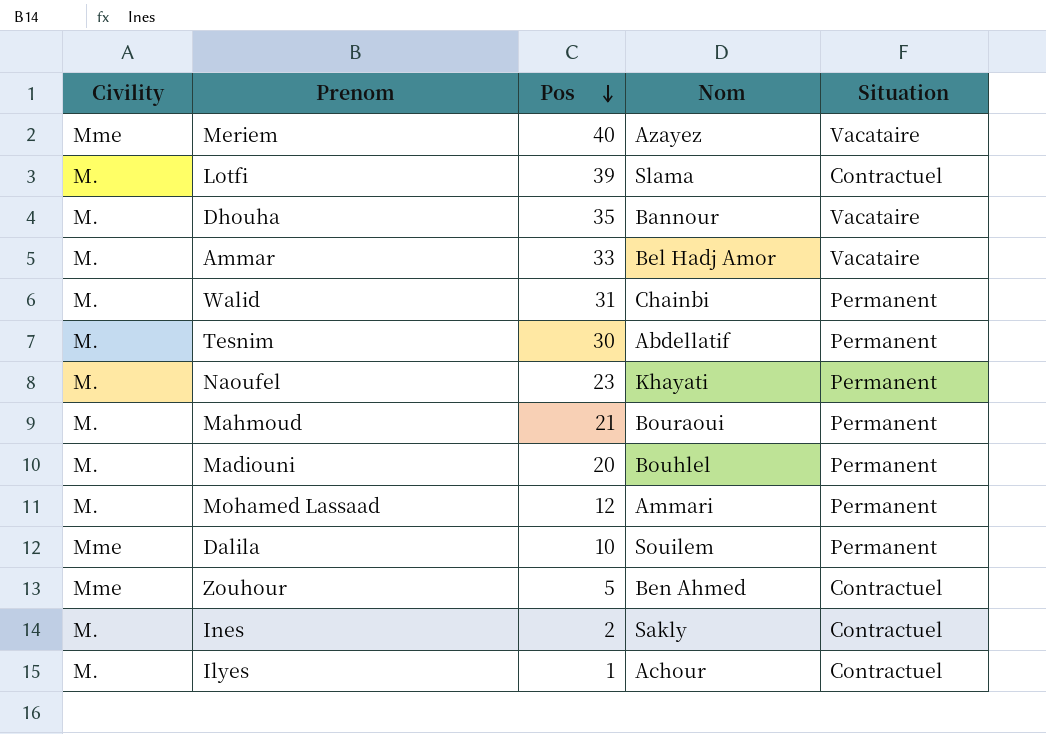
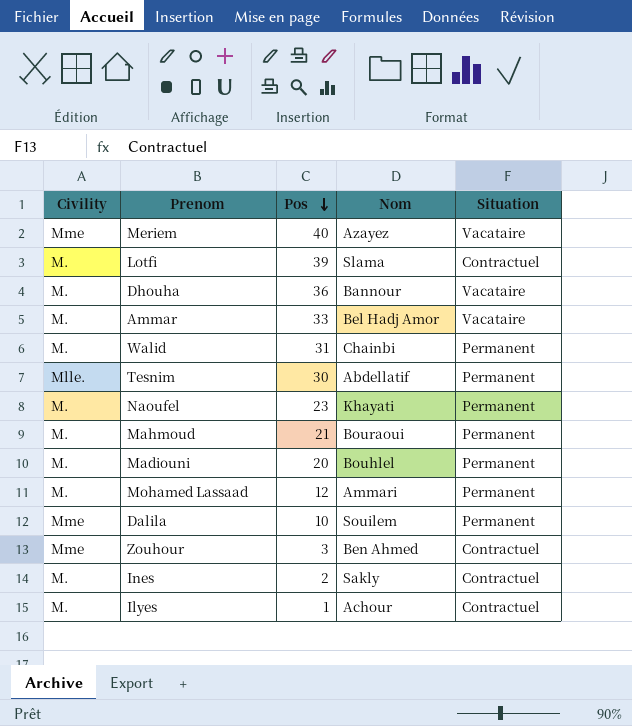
Dhouha | Pos: 35 -> 36
Tesnim | Civility: M. -> Mlle.
Zouhour | Pos: 5 -> 3

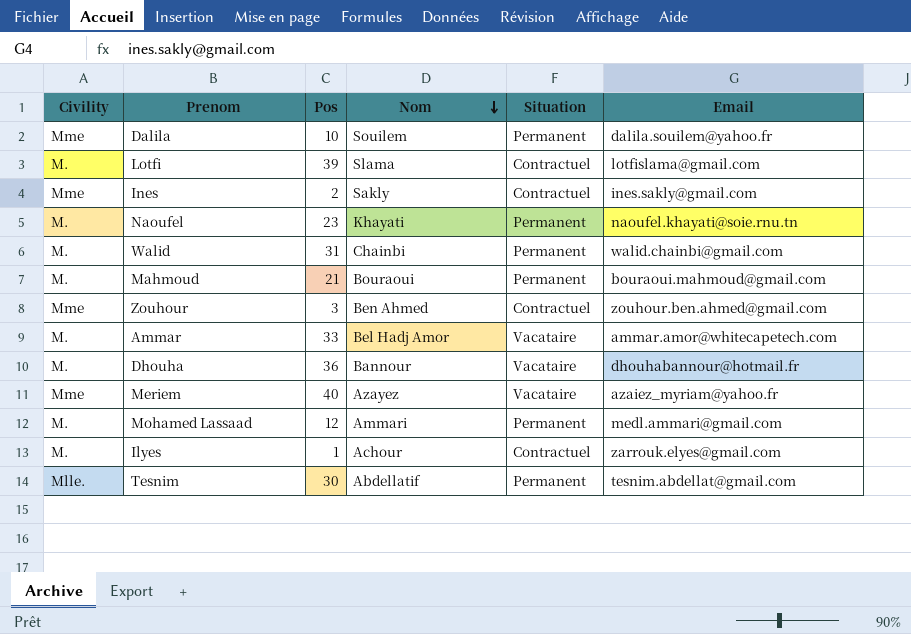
row order: Pos descending -> Nom descending
column Email | position: none -> 6
row Madiouni: M. | 20 | Bouhlel | Permanent -> none
Ines | Civility: M. -> Mme

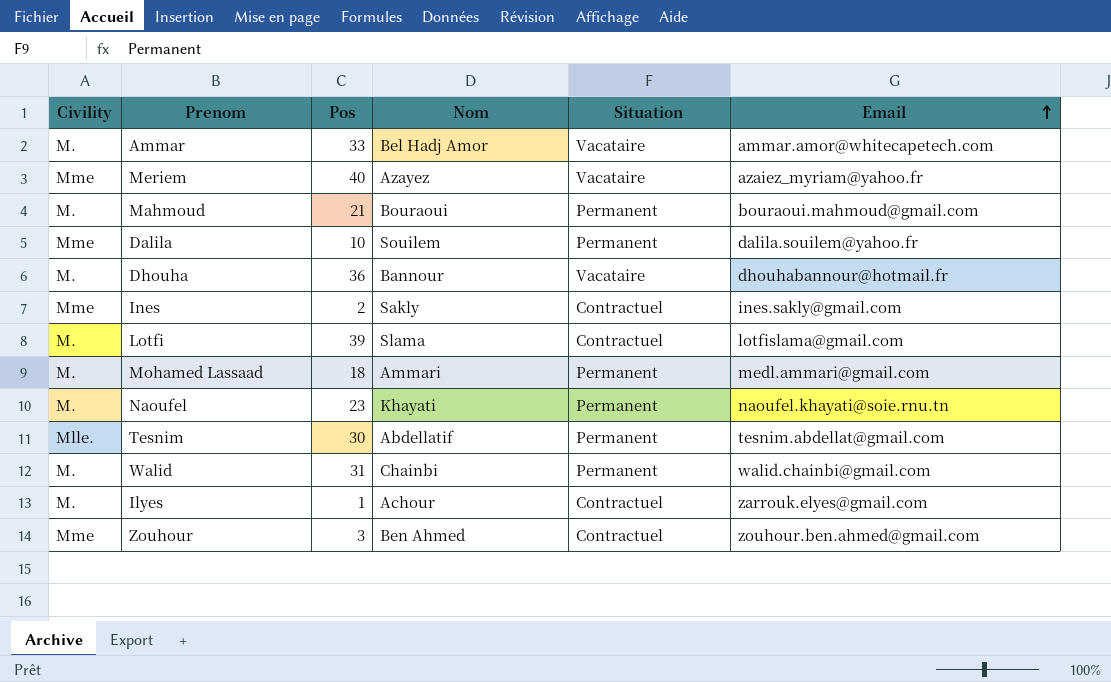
row order: Nom descending -> Email ascending
Mohamed Lassaad | Pos: 12 -> 18

